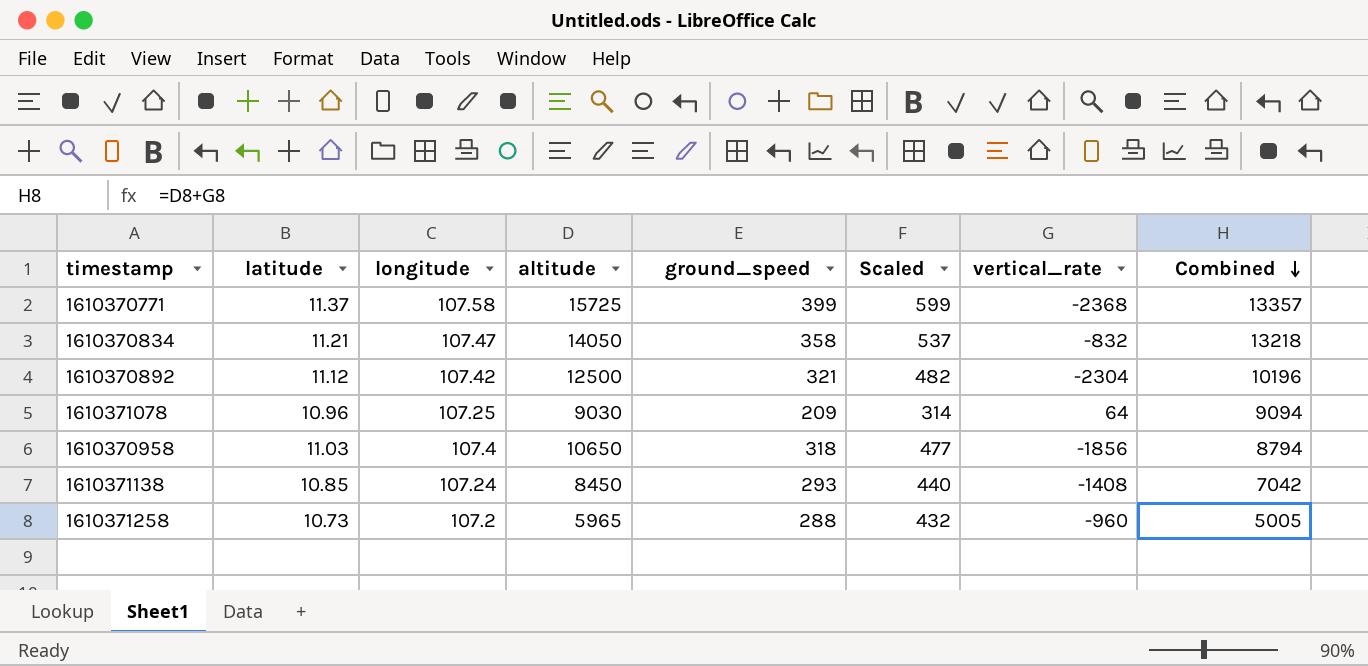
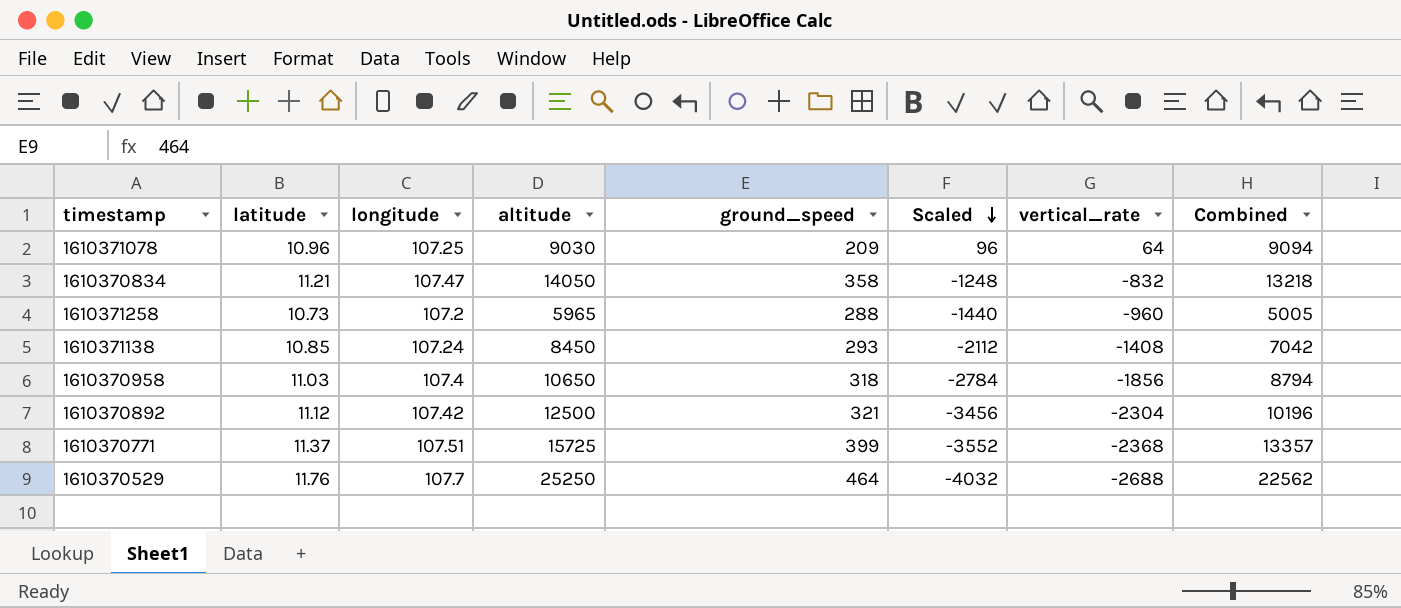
row order: Combined descending -> Scaled descending
column Scaled | formula: [ground_speed] * 1.5 -> [vertical_rate] * 1.5
1610370771 | longitude: 107.58 -> 107.51
row 1610370529: none -> 11.76 | 107.7 | 25250 | 464 | -4032 | -2688 | 22562

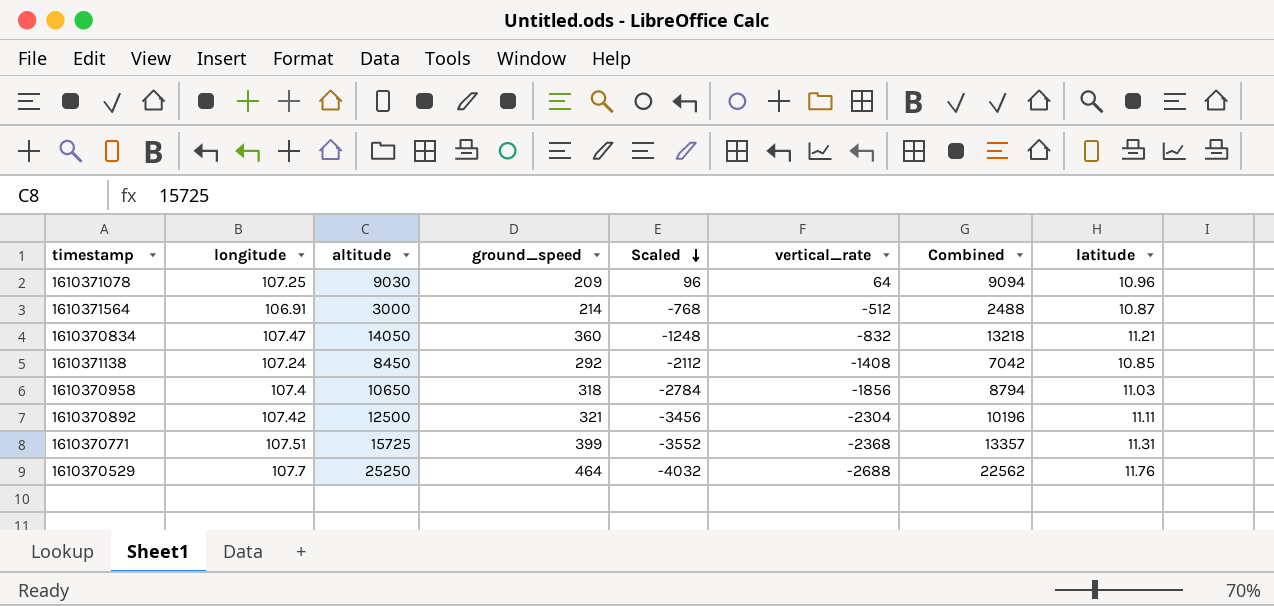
column latitude | position: 2 -> 8
row 1610371258: 10.73 | 107.2 | 5965 | 288 | -1440 | -960 | 5005 -> none
row 1610371564: none -> 106.91 | 3000 | 214 | -768 | -512 | 2488 | 10.87
1610370834 | ground_speed: 358 -> 360
1610371138 | ground_speed: 293 -> 292
1610370892 | latitude: 11.12 -> 11.11
1610370771 | latitude: 11.37 -> 11.31

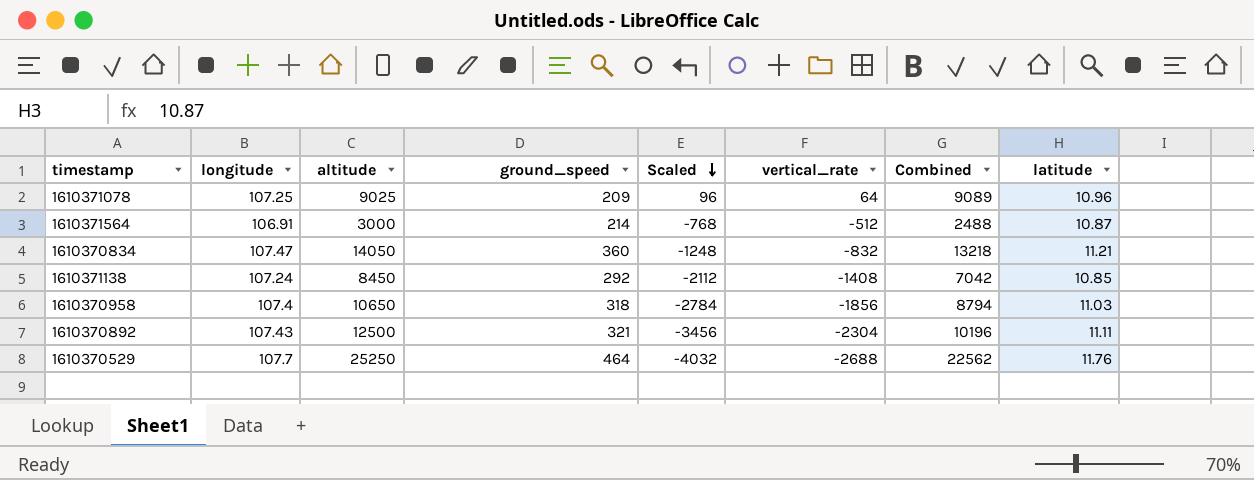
row 1610370771: 107.51 | 15725 | 399 | -3552 | -2368 | 13357 | 11.31 -> none
1610371078 | altitude: 9030 -> 9025
1610371078 | Combined: 9094 -> 9089
1610370892 | longitude: 107.42 -> 107.43

